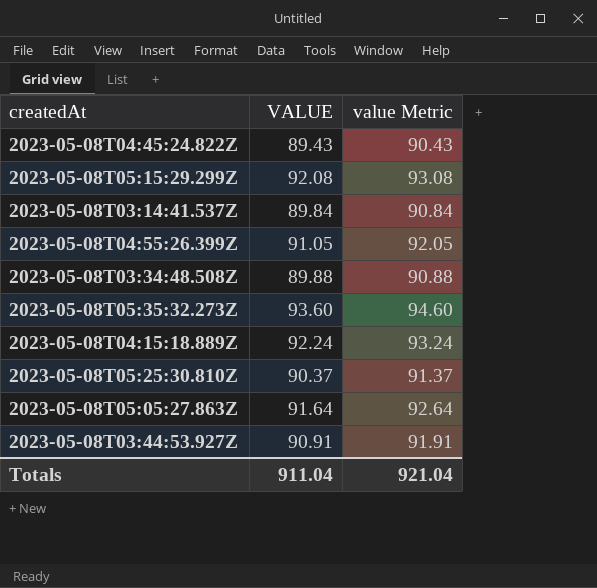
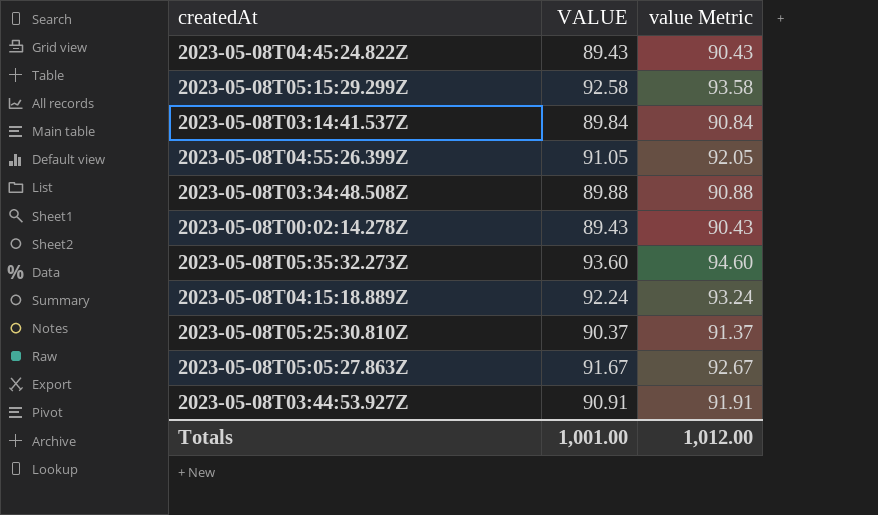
2023-05-08T05:15:29.299Z | VALUE: 92.08 -> 92.58
2023-05-08T05:15:29.299Z | value Metric: 93.08 -> 93.58
row 2023-05-08T00:02:14.278Z: none -> 89.43 | 90.43
2023-05-08T05:05:27.863Z | VALUE: 91.64 -> 91.67
2023-05-08T05:05:27.863Z | value Metric: 92.64 -> 92.67
Totals | VALUE: 911.04 -> 1,001.00
Totals | value Metric: 921.04 -> 1,012.00

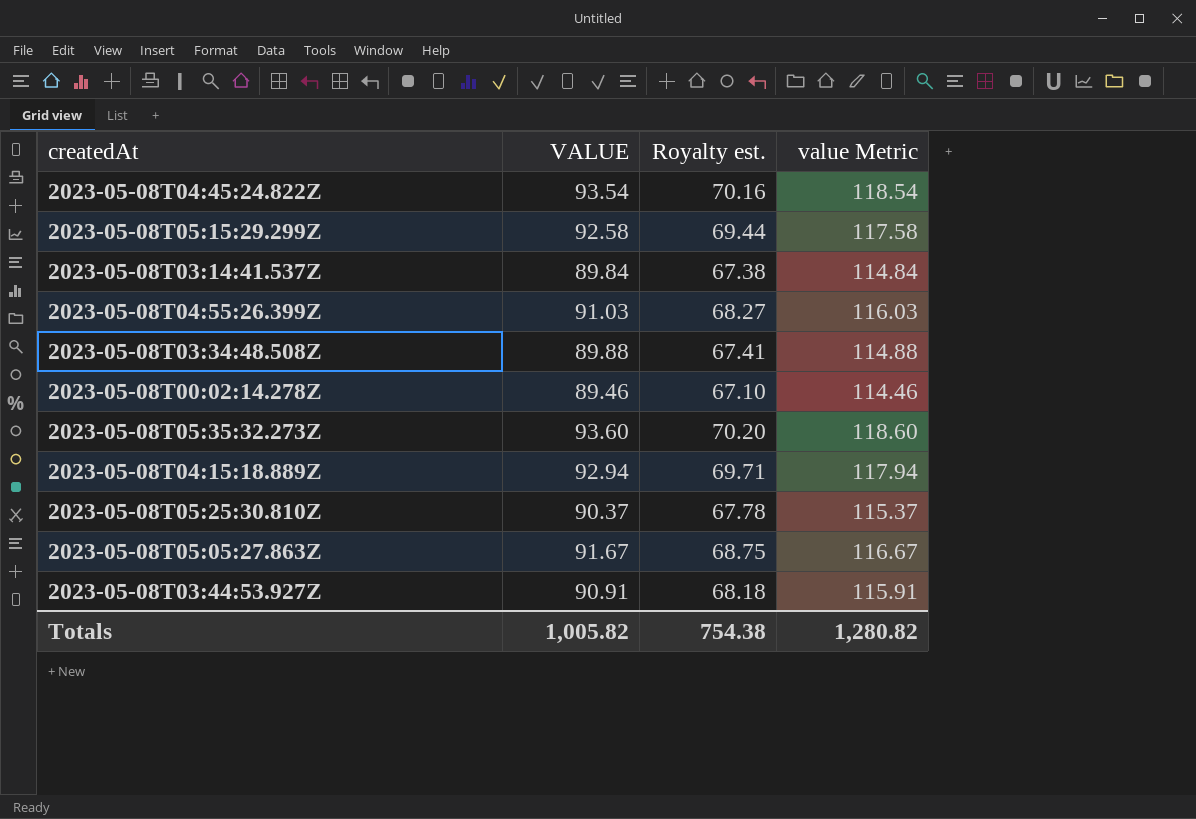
column Royalty est. | formula: none -> [VALUE] * 0.75
column value Metric | formula: [VALUE] + 1 -> [VALUE] + 25
2023-05-08T04:45:24.822Z | VALUE: 89.43 -> 93.54
2023-05-08T04:55:26.399Z | VALUE: 91.05 -> 91.03
2023-05-08T00:02:14.278Z | VALUE: 89.43 -> 89.46
2023-05-08T04:15:18.889Z | VALUE: 92.24 -> 92.94
Totals | VALUE: 1,001.00 -> 1,005.82
Totals | value Metric: 1,012.00 -> 1,280.82

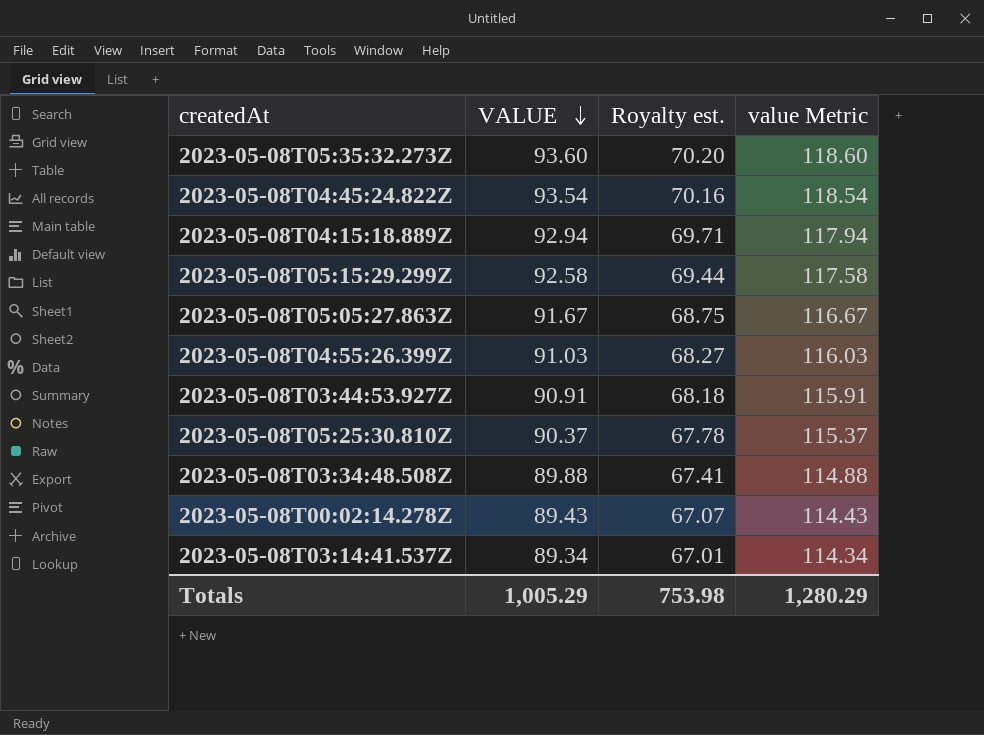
row order: none -> VALUE descending
2023-05-08T00:02:14.278Z | VALUE: 89.46 -> 89.43
2023-05-08T00:02:14.278Z | Royalty est.: 67.10 -> 67.07
2023-05-08T00:02:14.278Z | value Metric: 114.46 -> 114.43
2023-05-08T03:14:41.537Z | VALUE: 89.84 -> 89.34
2023-05-08T03:14:41.537Z | Royalty est.: 67.38 -> 67.01
2023-05-08T03:14:41.537Z | value Metric: 114.84 -> 114.34
Totals | VALUE: 1,005.82 -> 1,005.29
Totals | Royalty est.: 754.38 -> 753.98
Totals | value Metric: 1,280.82 -> 1,280.29

